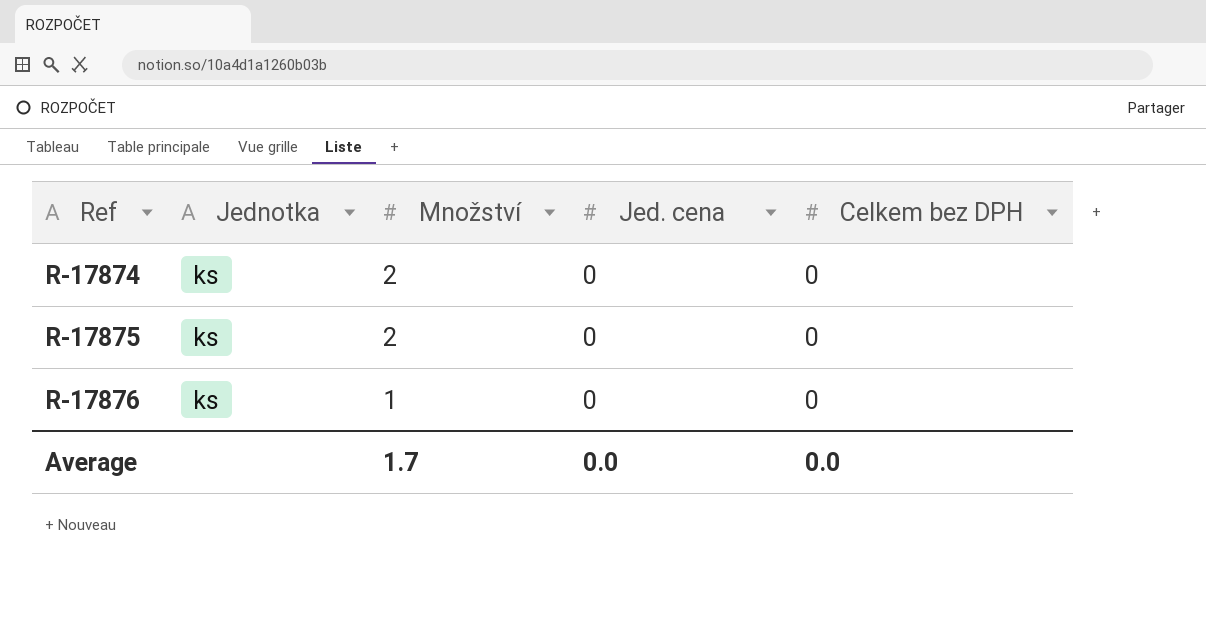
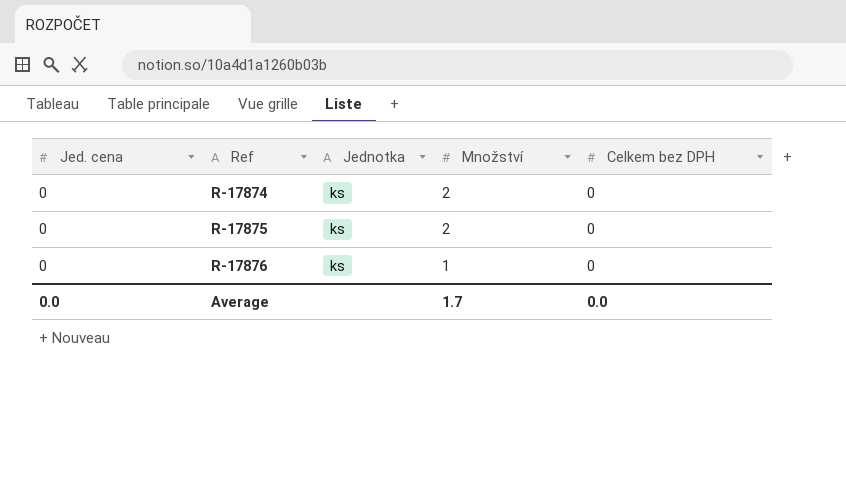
column Jed. cena | position: 4 -> 1

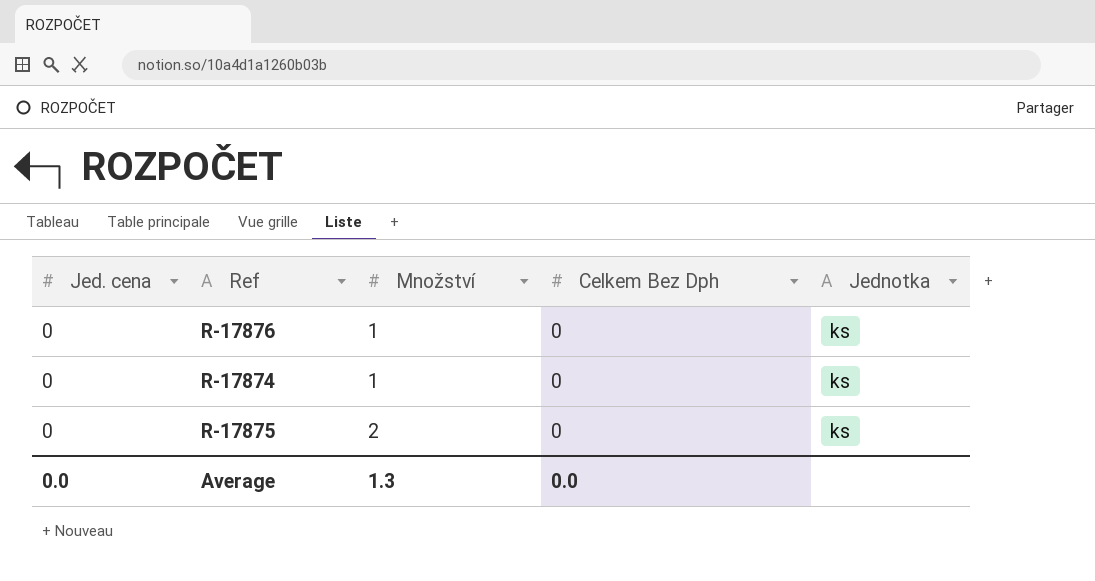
row order: Ref ascending -> Množství ascending
column name: Celkem bez DPH -> Celkem Bez Dph
column Jednotka | position: 3 -> 5
R-17874 | Množství: 2 -> 1
Average | Množství: 1.7 -> 1.3

